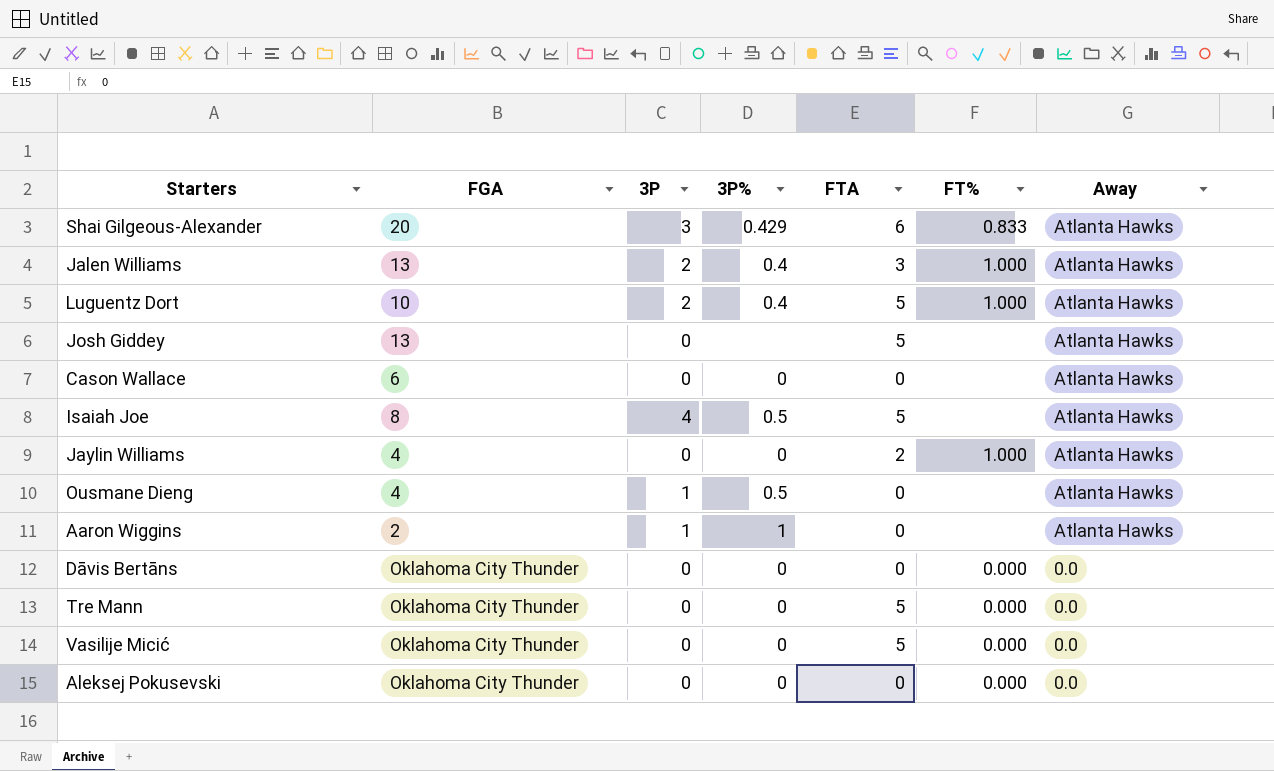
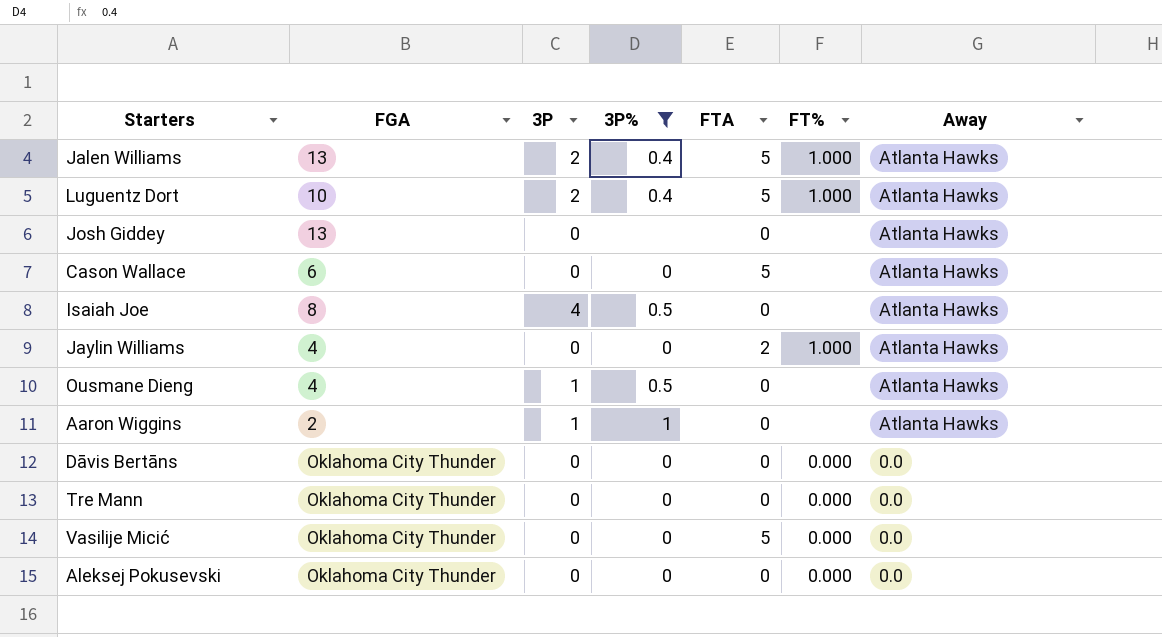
filter: none -> 3P% != 0.429
Jalen Williams | FTA: 3 -> 5
Josh Giddey | FTA: 5 -> 0
Cason Wallace | FTA: 0 -> 5
Isaiah Joe | FTA: 5 -> 0
Tre Mann | FTA: 5 -> 0

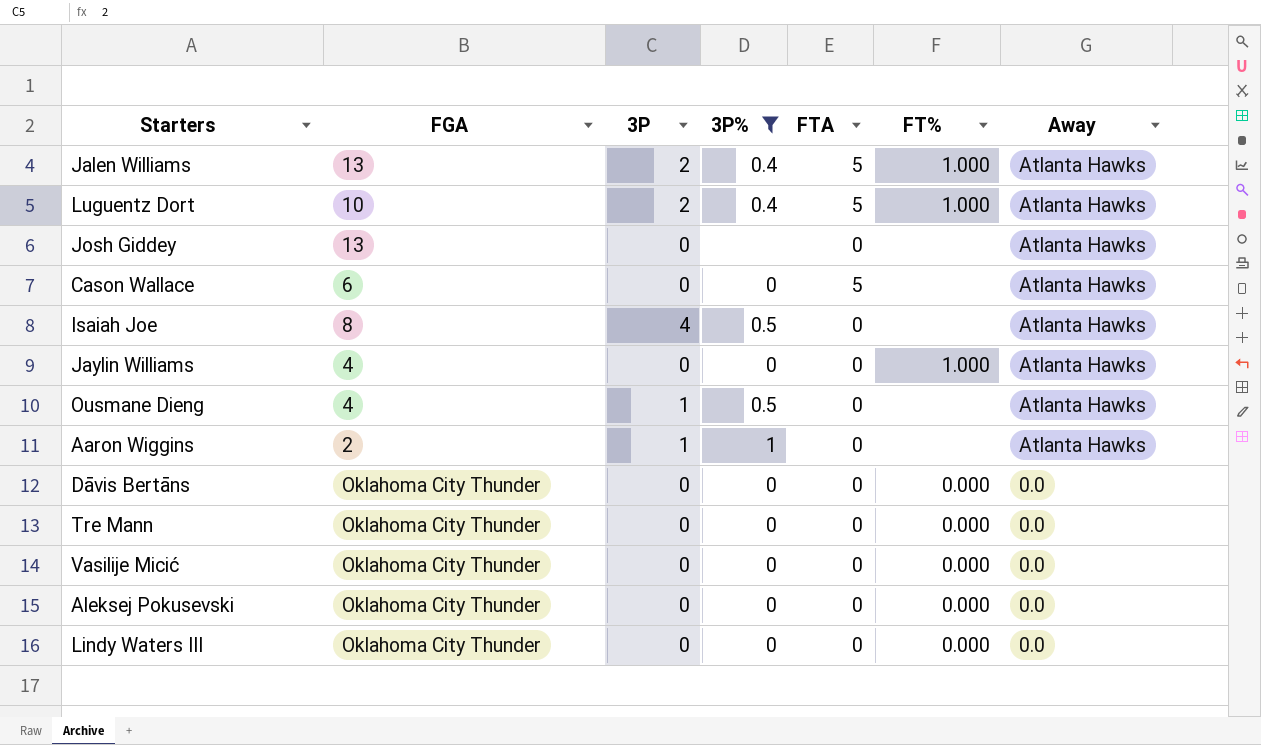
Jaylin Williams | FTA: 2 -> 0
Vasilije Micić | FTA: 5 -> 0
row Lindy Waters III: none -> Oklahoma City Thunder | 0 | 0 | 0 | 0.000 | 0.0

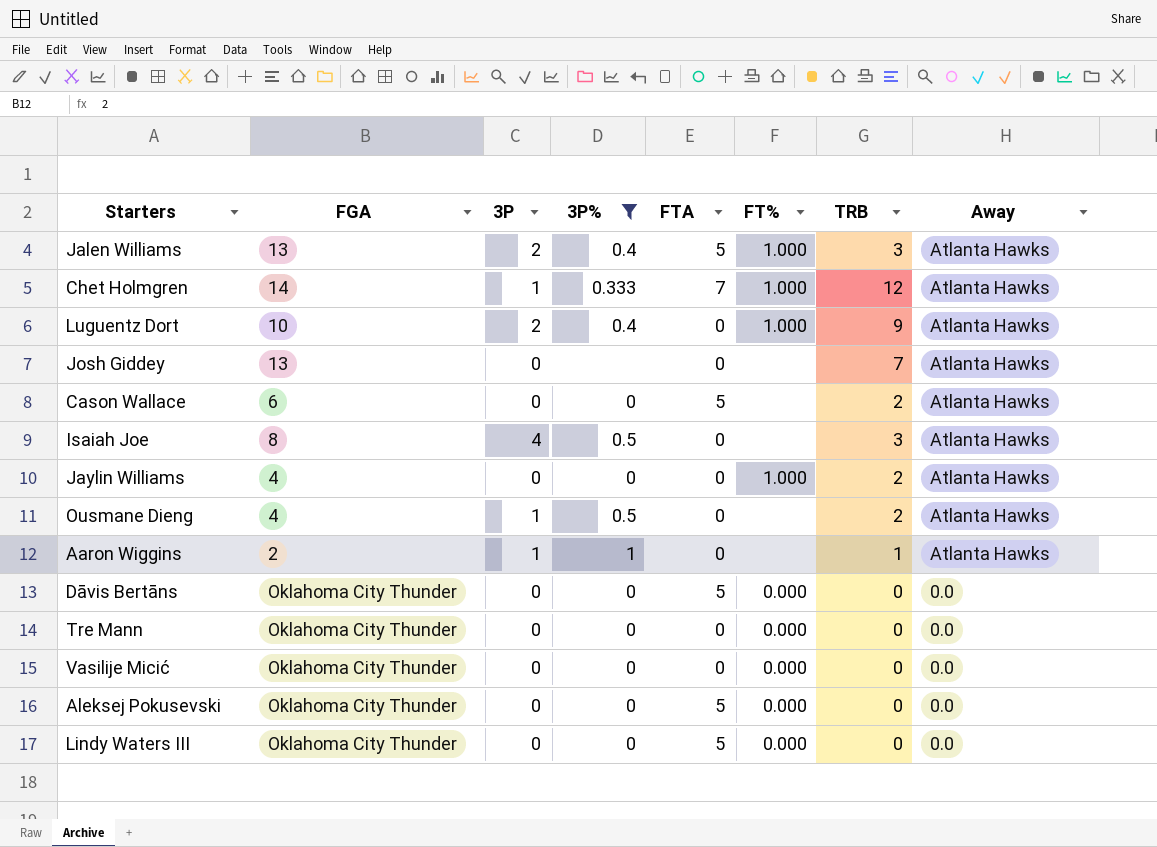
column TRB | position: none -> 7
row Chet Holmgren: none -> 14 | 1 | 0.333 | 7 | 1.000 | 12 | Atlanta Hawks
Luguentz Dort | FTA: 5 -> 0
Dāvis Bertāns | FTA: 0 -> 5
Aleksej Pokusevski | FTA: 0 -> 5
Lindy Waters III | FTA: 0 -> 5

